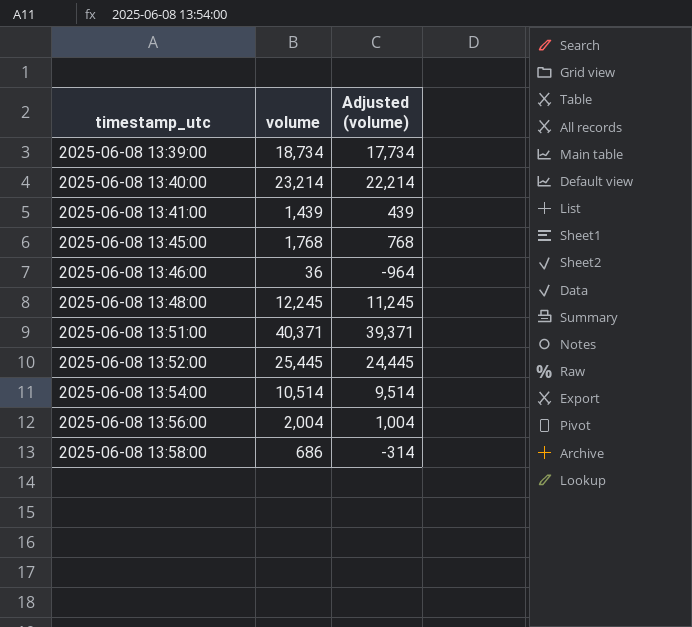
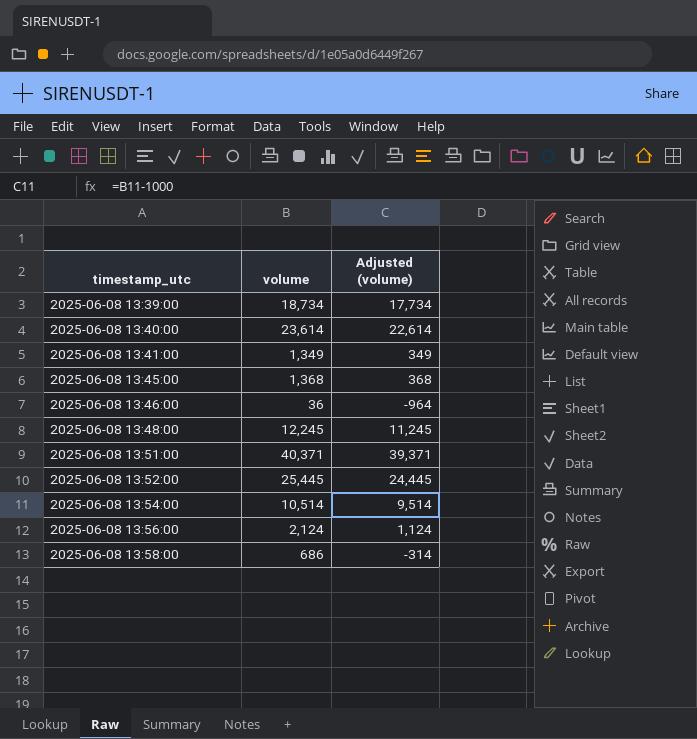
2025-06-08 13:40:00 | volume: 23,214 -> 23,614
2025-06-08 13:40:00 | Adjusted (volume): 22,214 -> 22,614
2025-06-08 13:41:00 | volume: 1,439 -> 1,349
2025-06-08 13:41:00 | Adjusted (volume): 439 -> 349
2025-06-08 13:45:00 | volume: 1,768 -> 1,368
2025-06-08 13:45:00 | Adjusted (volume): 768 -> 368
2025-06-08 13:56:00 | volume: 2,004 -> 2,124
2025-06-08 13:56:00 | Adjusted (volume): 1,004 -> 1,124

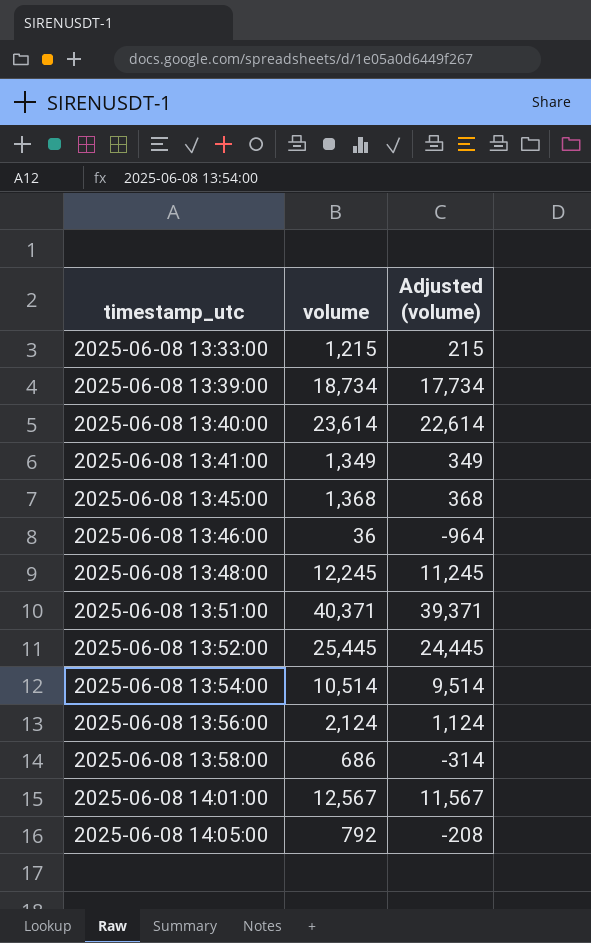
row 2025-06-08 13:33:00: none -> 1,215 | 215
row 2025-06-08 14:01:00: none -> 12,567 | 11,567
row 2025-06-08 14:05:00: none -> 792 | -208

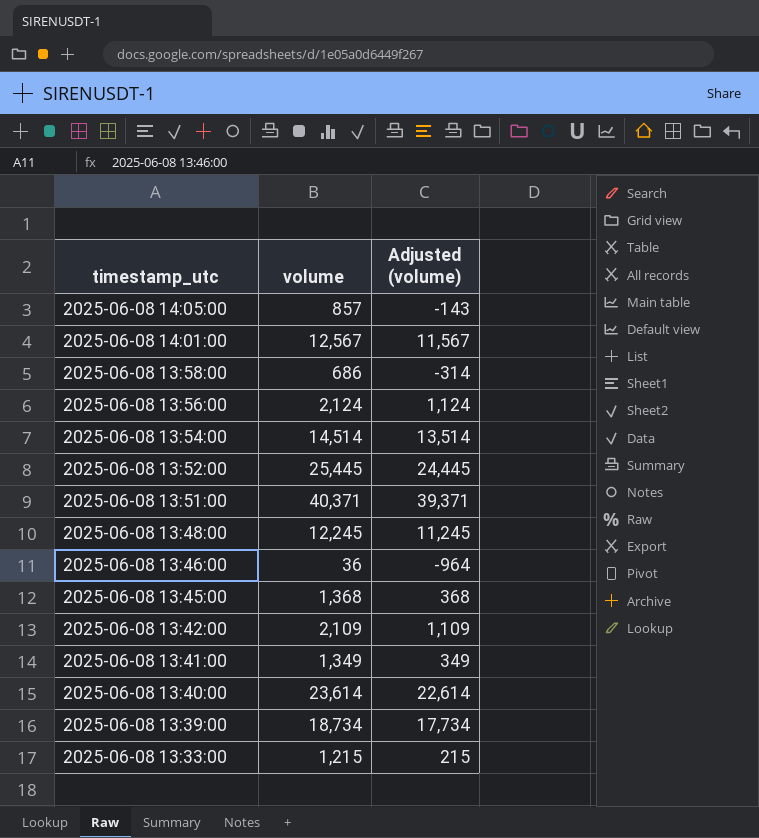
row order: timestamp_utc ascending -> timestamp_utc descending
2025-06-08 14:05:00 | volume: 792 -> 857
2025-06-08 14:05:00 | Adjusted (volume): -208 -> -143
2025-06-08 13:54:00 | volume: 10,514 -> 14,514
2025-06-08 13:54:00 | Adjusted (volume): 9,514 -> 13,514
row 2025-06-08 13:42:00: none -> 2,109 | 1,109

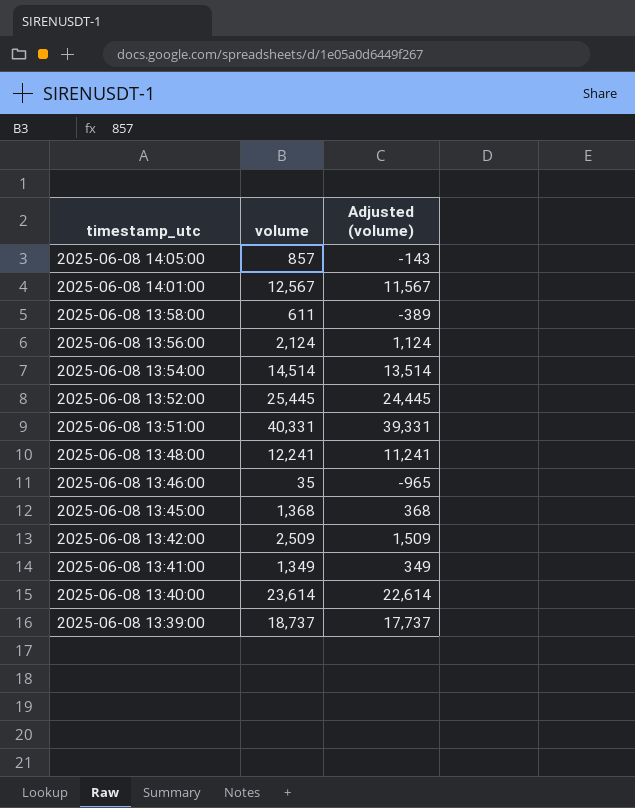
row 2025-06-08 13:33:00: 1,215 | 215 -> none
2025-06-08 13:58:00 | volume: 686 -> 611
2025-06-08 13:58:00 | Adjusted (volume): -314 -> -389
2025-06-08 13:51:00 | volume: 40,371 -> 40,331
2025-06-08 13:51:00 | Adjusted (volume): 39,371 -> 39,331
2025-06-08 13:48:00 | volume: 12,245 -> 12,241
2025-06-08 13:48:00 | Adjusted (volume): 11,245 -> 11,241
2025-06-08 13:46:00 | volume: 36 -> 35
2025-06-08 13:46:00 | Adjusted (volume): -964 -> -965
2025-06-08 13:42:00 | volume: 2,109 -> 2,509
2025-06-08 13:42:00 | Adjusted (volume): 1,109 -> 1,509
2025-06-08 13:39:00 | volume: 18,734 -> 18,737
2025-06-08 13:39:00 | Adjusted (volume): 17,734 -> 17,737

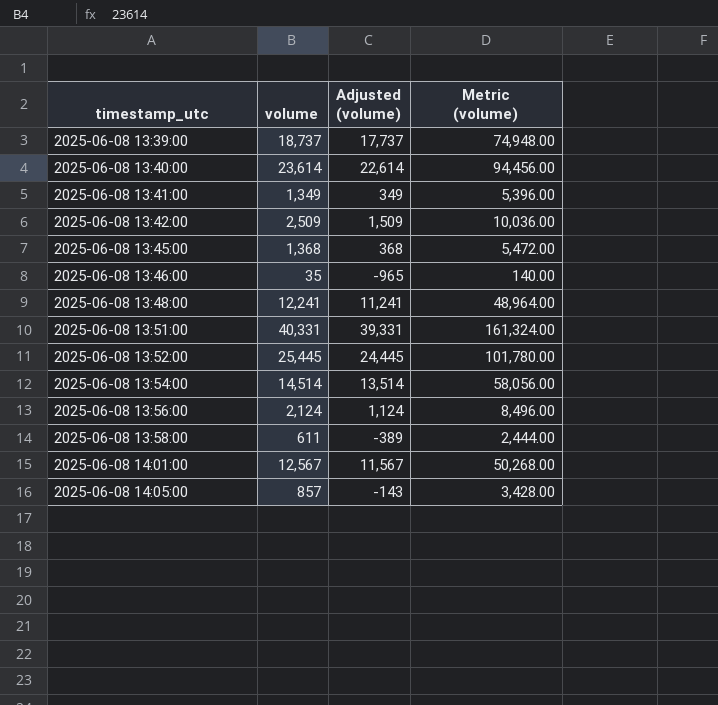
row order: timestamp_utc descending -> timestamp_utc ascending
column Metric (volume) | formula: none -> [volume] * 4

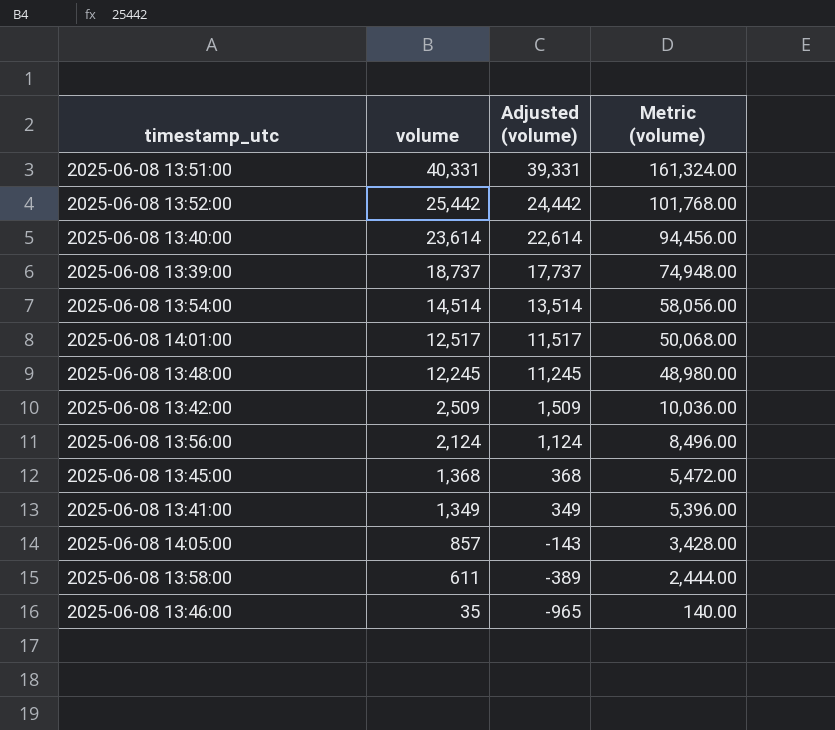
row order: timestamp_utc ascending -> volume descending
2025-06-08 13:52:00 | volume: 25,445 -> 25,442
2025-06-08 13:52:00 | Adjusted (volume): 24,445 -> 24,442
2025-06-08 13:52:00 | Metric (volume): 101,780.00 -> 101,768.00
2025-06-08 14:01:00 | volume: 12,567 -> 12,517
2025-06-08 14:01:00 | Adjusted (volume): 11,567 -> 11,517
2025-06-08 14:01:00 | Metric (volume): 50,268.00 -> 50,068.00
2025-06-08 13:48:00 | volume: 12,241 -> 12,245
2025-06-08 13:48:00 | Adjusted (volume): 11,241 -> 11,245
2025-06-08 13:48:00 | Metric (volume): 48,964.00 -> 48,980.00

